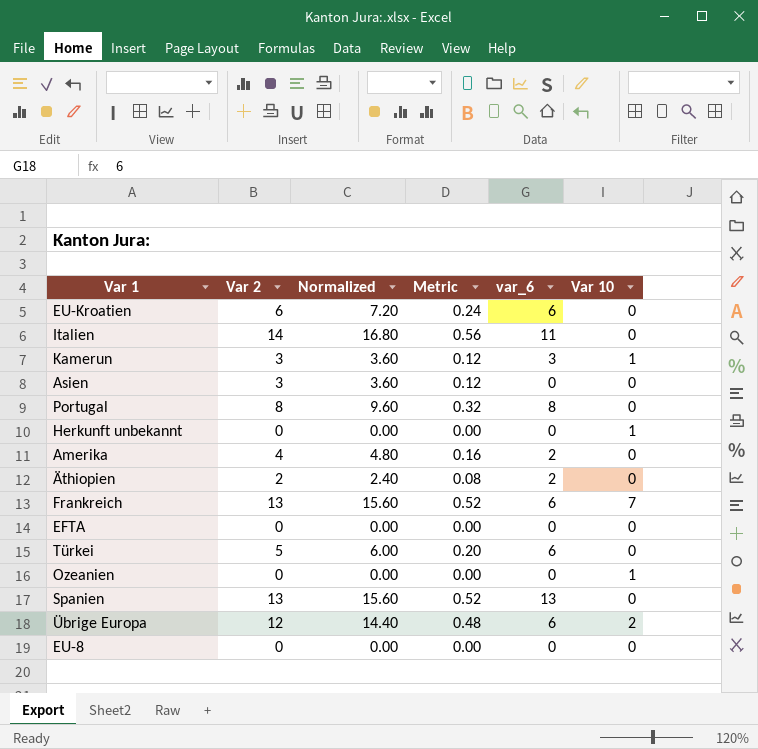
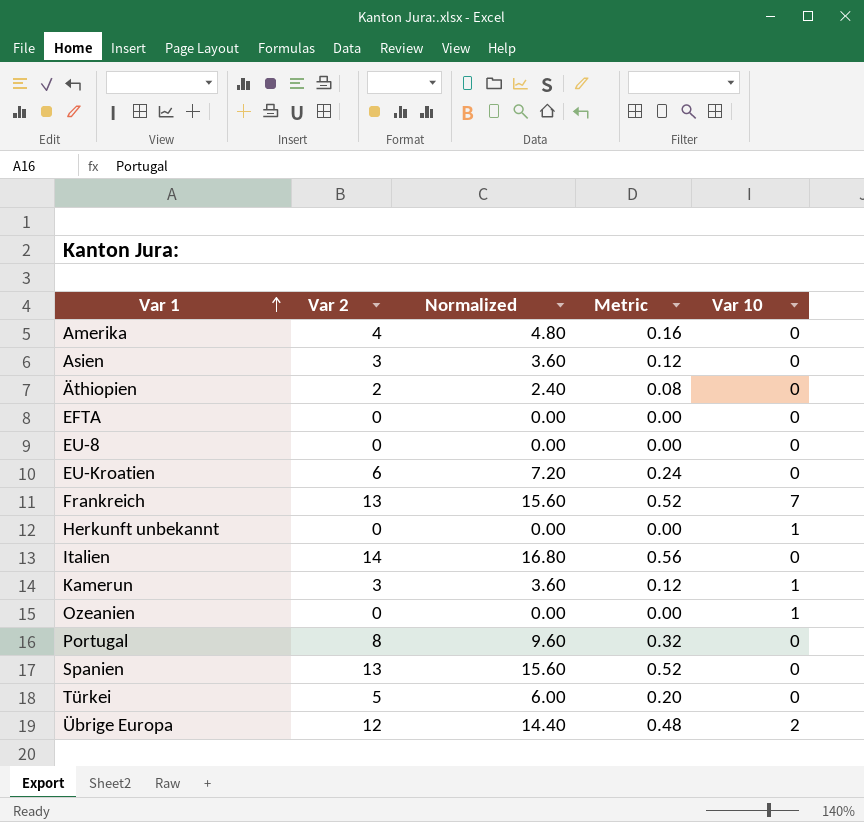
row order: none -> Var 1 ascending
column var_6 | position: 5 -> none

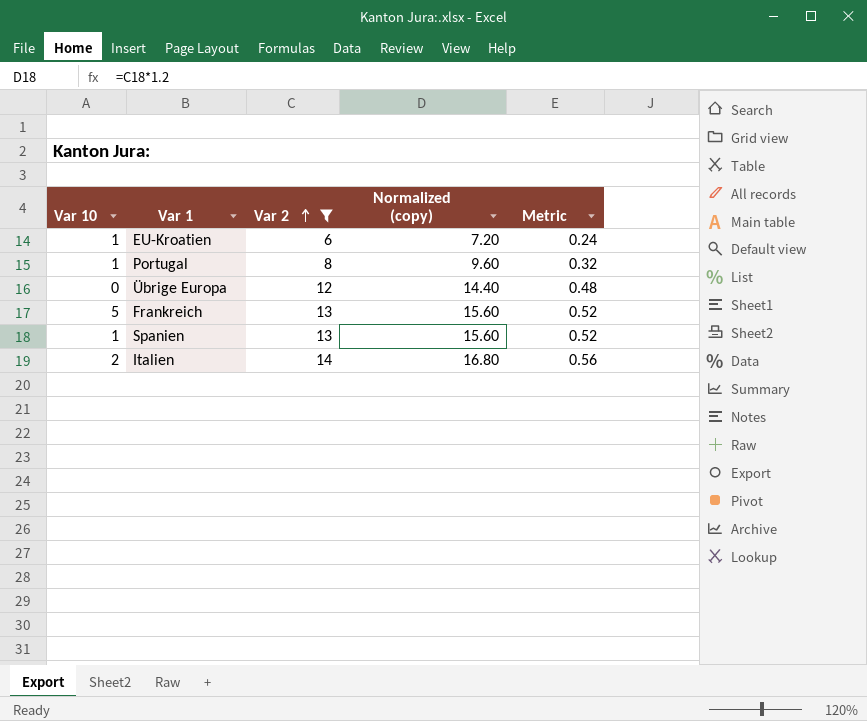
filter: none -> Var 2 >= 6
row order: Var 1 ascending -> Var 2 ascending
column Var 10 | position: 5 -> 1
column name: Normalized -> Normalized (copy)
EU-Kroatien | Var 10: 0 -> 1
Portugal | Var 10: 0 -> 1
Übrige Europa | Var 10: 2 -> 0
Frankreich | Var 10: 7 -> 5
Spanien | Var 10: 0 -> 1
Italien | Var 10: 0 -> 2

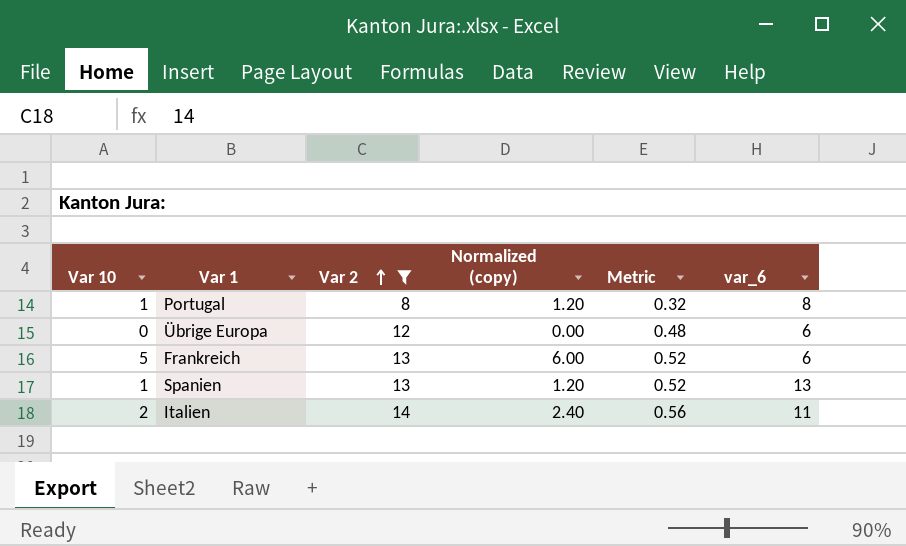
column Normalized (copy) | formula: [Var 2] * 1.2 -> [Var 10] * 1.2
column var_6 | position: none -> 6
row EU-Kroatien: 1 | 6 | 7.20 | 0.24 -> none

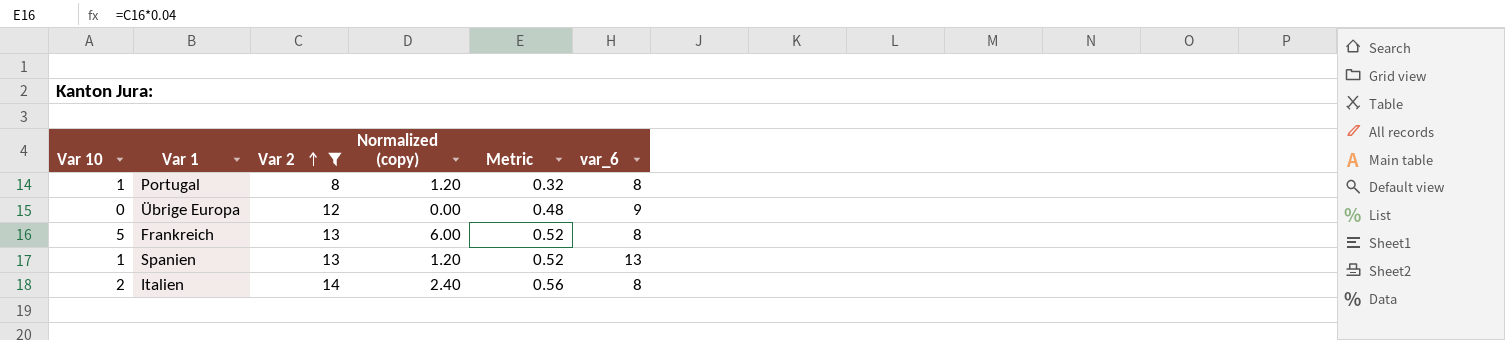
Übrige Europa | var_6: 6 -> 9
Frankreich | var_6: 6 -> 8
Italien | var_6: 11 -> 8

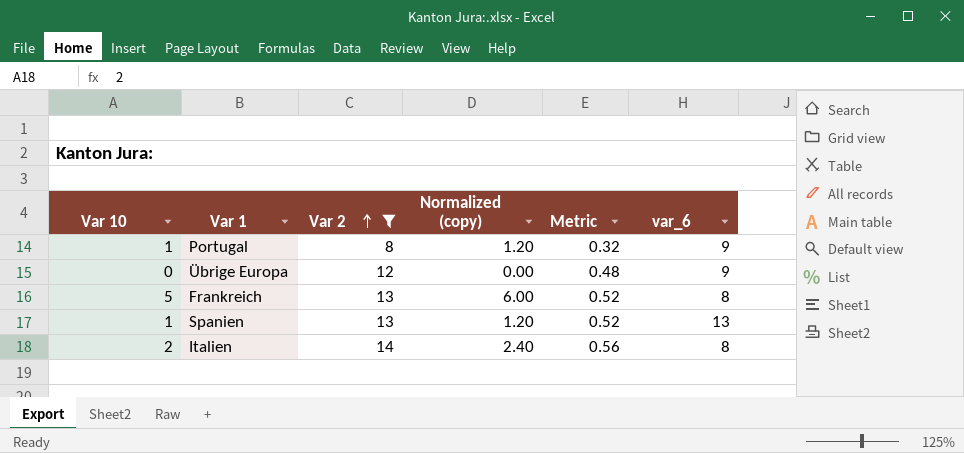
Portugal | var_6: 8 -> 9

